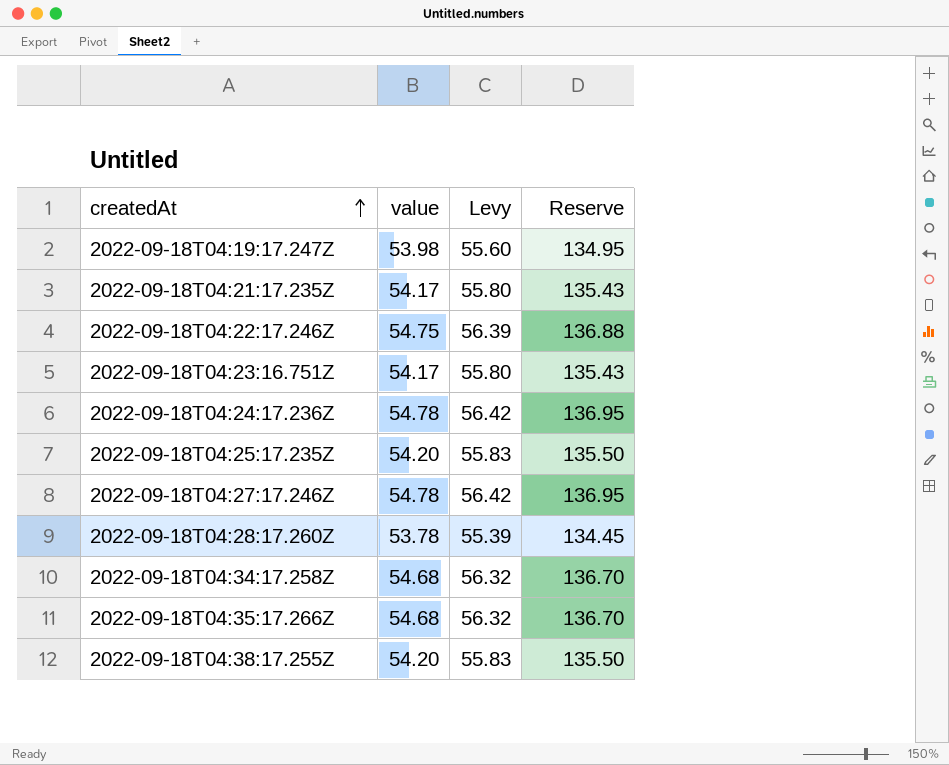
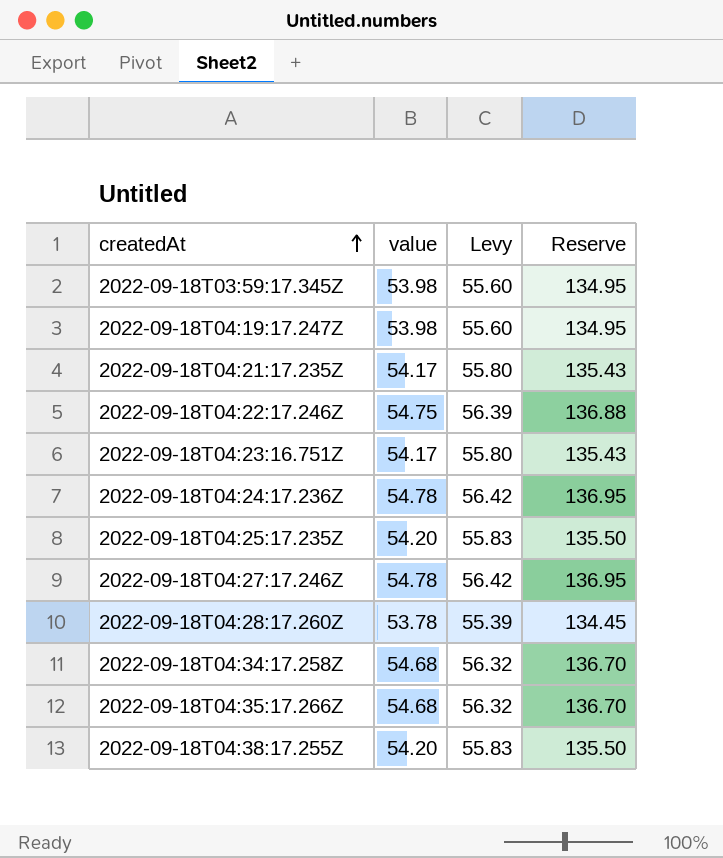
row 2022-09-18T03:59:17.345Z: none -> 53.98 | 55.60 | 134.95

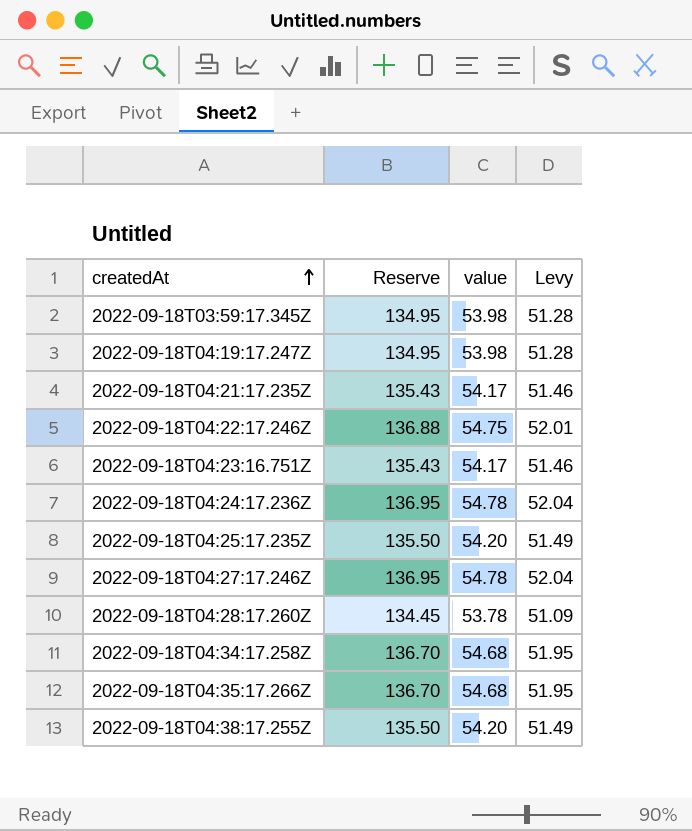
column Reserve | position: 4 -> 2
column Levy | formula: [value] * 1.03 -> [value] * 0.95

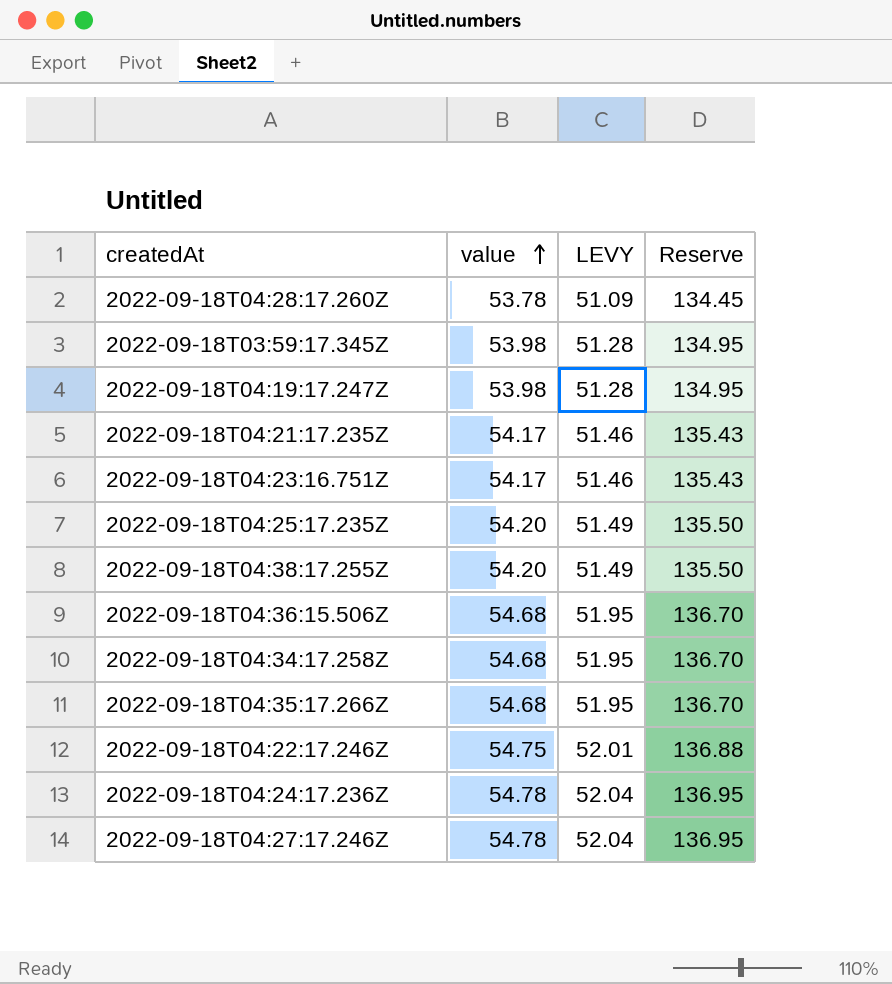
row order: createdAt ascending -> value ascending
column name: Levy -> LEVY
column Reserve | position: 2 -> 4
row 2022-09-18T04:36:15.506Z: none -> 54.68 | 51.95 | 136.70

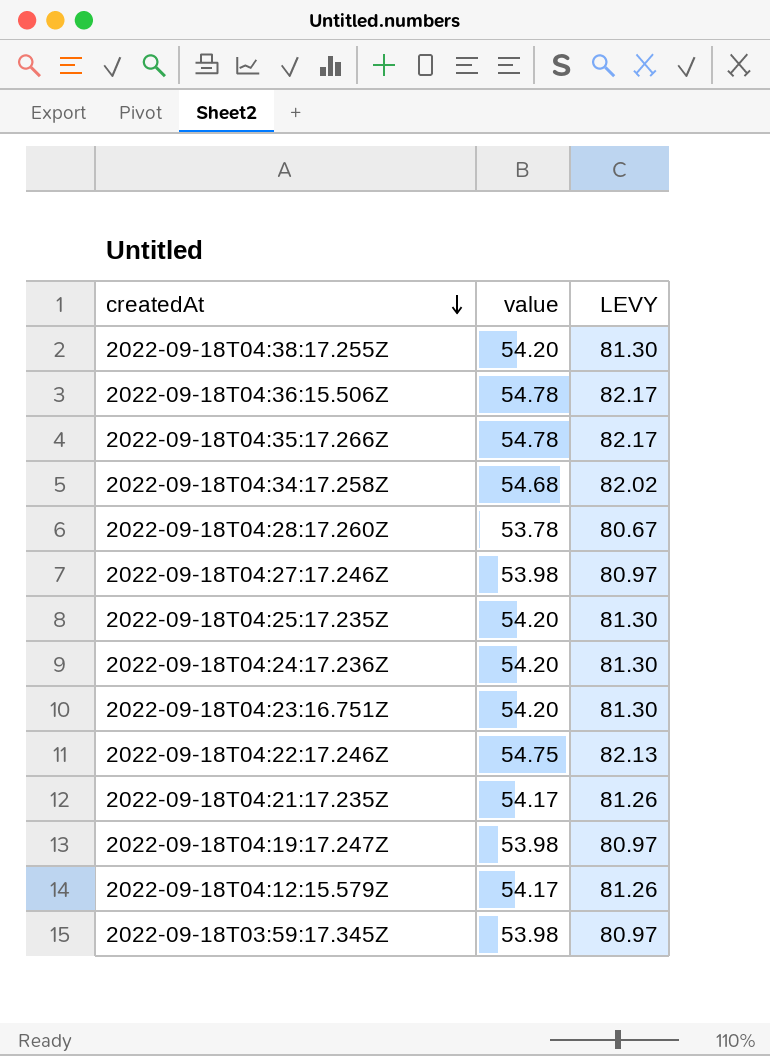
row order: value ascending -> createdAt descending
column Reserve | formula: [value] * 2.5 -> none
column LEVY | formula: [value] * 0.95 -> [value] * 1.5
2022-09-18T04:36:15.506Z | value: 54.68 -> 54.78
2022-09-18T04:35:17.266Z | value: 54.68 -> 54.78
2022-09-18T04:27:17.246Z | value: 54.78 -> 53.98
2022-09-18T04:24:17.236Z | value: 54.78 -> 54.20
2022-09-18T04:23:16.751Z | value: 54.17 -> 54.20
row 2022-09-18T04:12:15.579Z: none -> 54.17 | 81.26

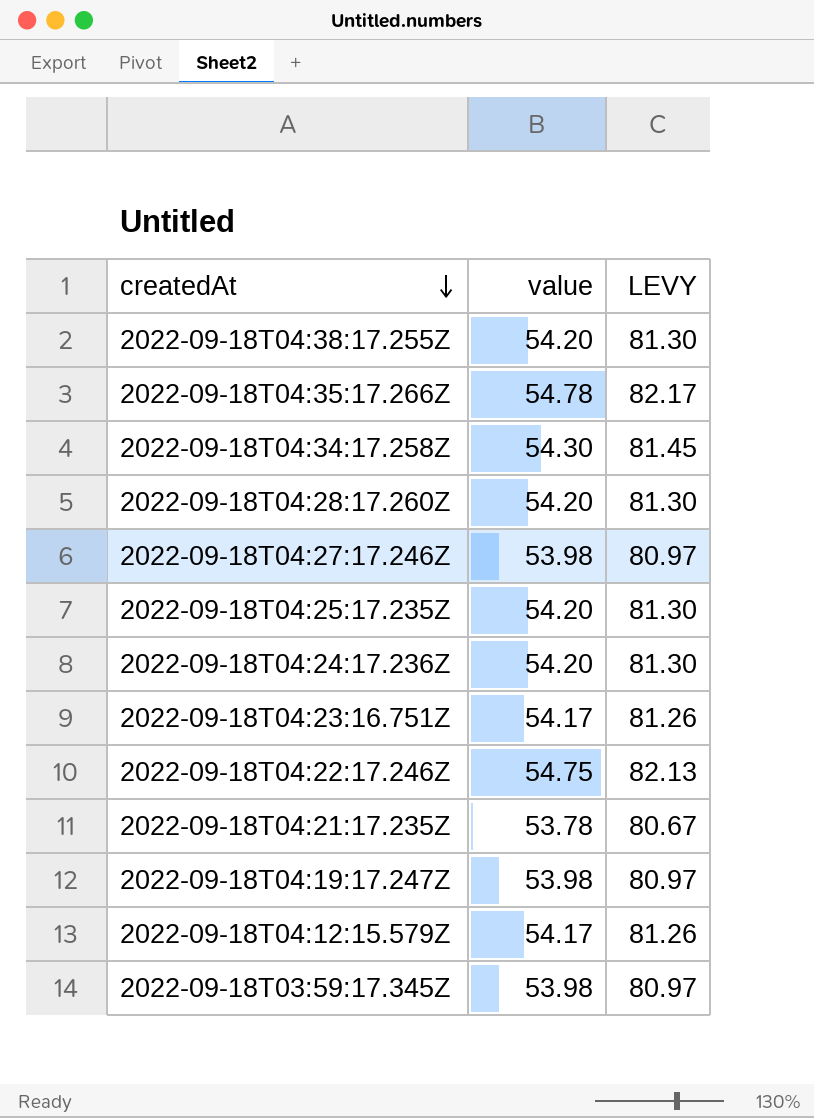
row 2022-09-18T04:36:15.506Z: 54.78 | 82.17 -> none
2022-09-18T04:34:17.258Z | value: 54.68 -> 54.30
2022-09-18T04:34:17.258Z | LEVY: 82.02 -> 81.45
2022-09-18T04:28:17.260Z | value: 53.78 -> 54.20
2022-09-18T04:28:17.260Z | LEVY: 80.67 -> 81.30
2022-09-18T04:23:16.751Z | value: 54.20 -> 54.17
2022-09-18T04:23:16.751Z | LEVY: 81.30 -> 81.26
2022-09-18T04:21:17.235Z | value: 54.17 -> 53.78
2022-09-18T04:21:17.235Z | LEVY: 81.26 -> 80.67

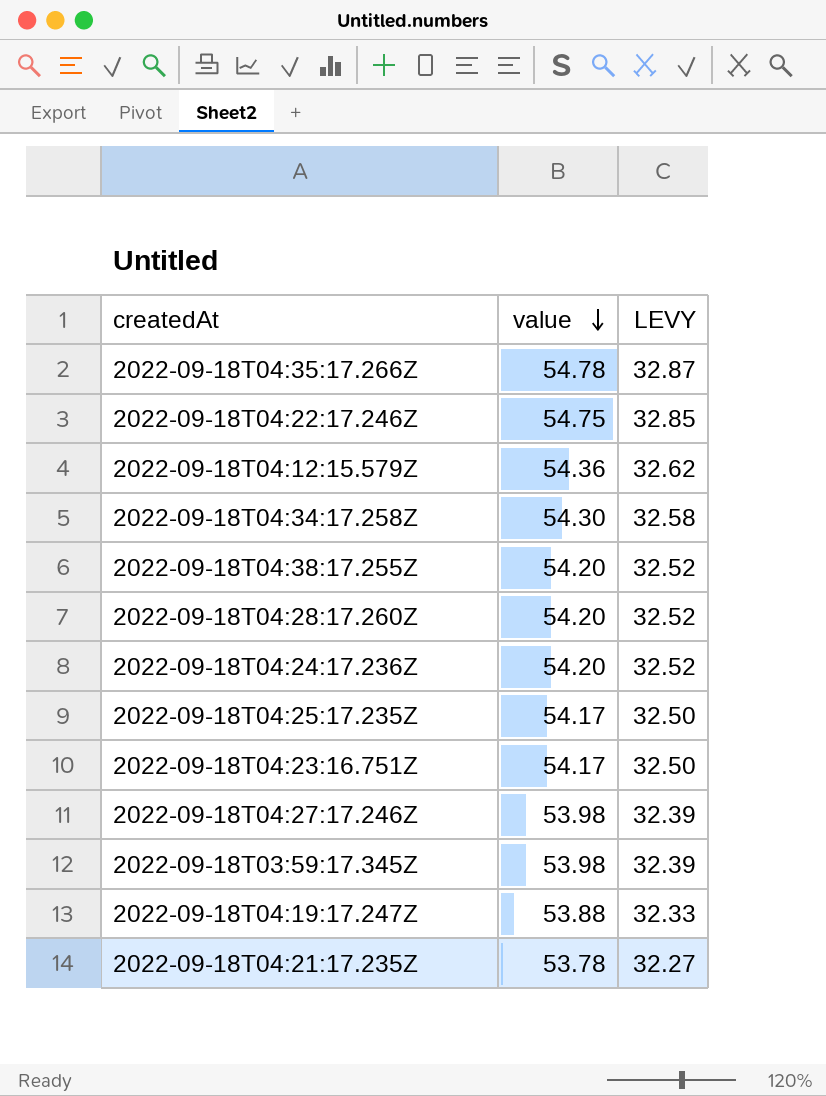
row order: createdAt descending -> value descending
column LEVY | formula: [value] * 1.5 -> [value] * 0.6
2022-09-18T04:12:15.579Z | value: 54.17 -> 54.36
2022-09-18T04:25:17.235Z | value: 54.20 -> 54.17
2022-09-18T04:19:17.247Z | value: 53.98 -> 53.88

